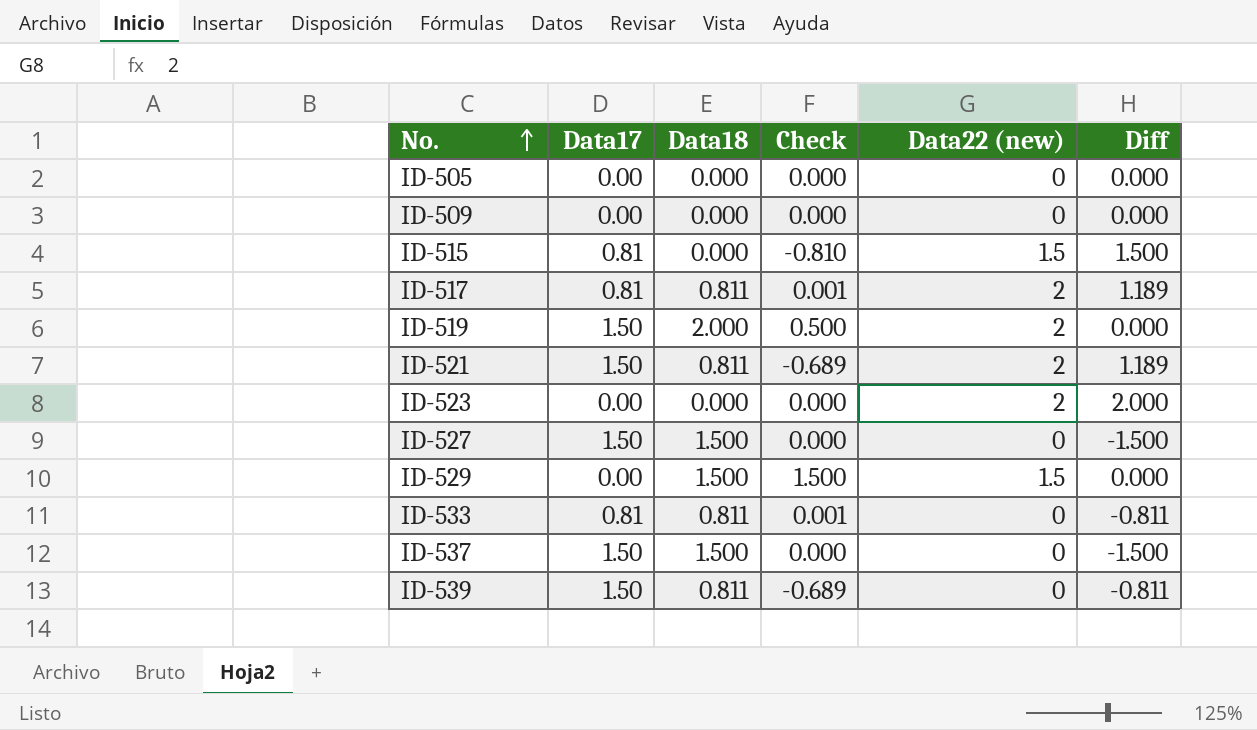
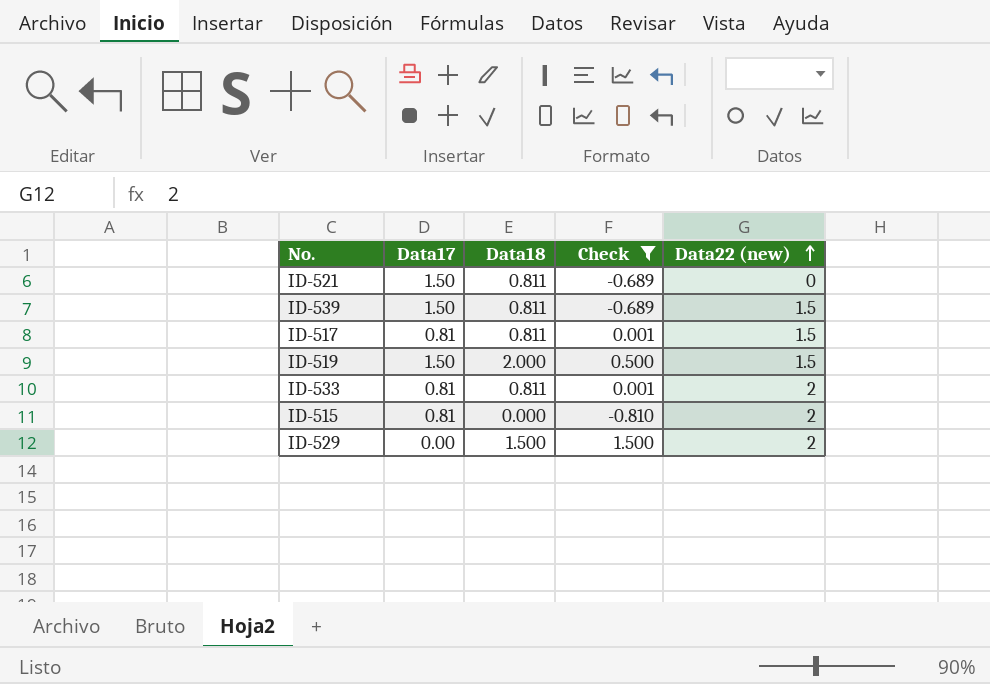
filter: none -> Check != 0.000
row order: No. ascending -> Data22 (new) ascending
column Diff | formula: [Data22 (new)] - [Data18] -> none
ID-521 | Data22 (new): 2 -> 0
ID-539 | Data22 (new): 0 -> 1.5
ID-517 | Data22 (new): 2 -> 1.5
ID-519 | Data22 (new): 2 -> 1.5
ID-533 | Data22 (new): 0 -> 2
ID-515 | Data22 (new): 1.5 -> 2
ID-529 | Data22 (new): 1.5 -> 2

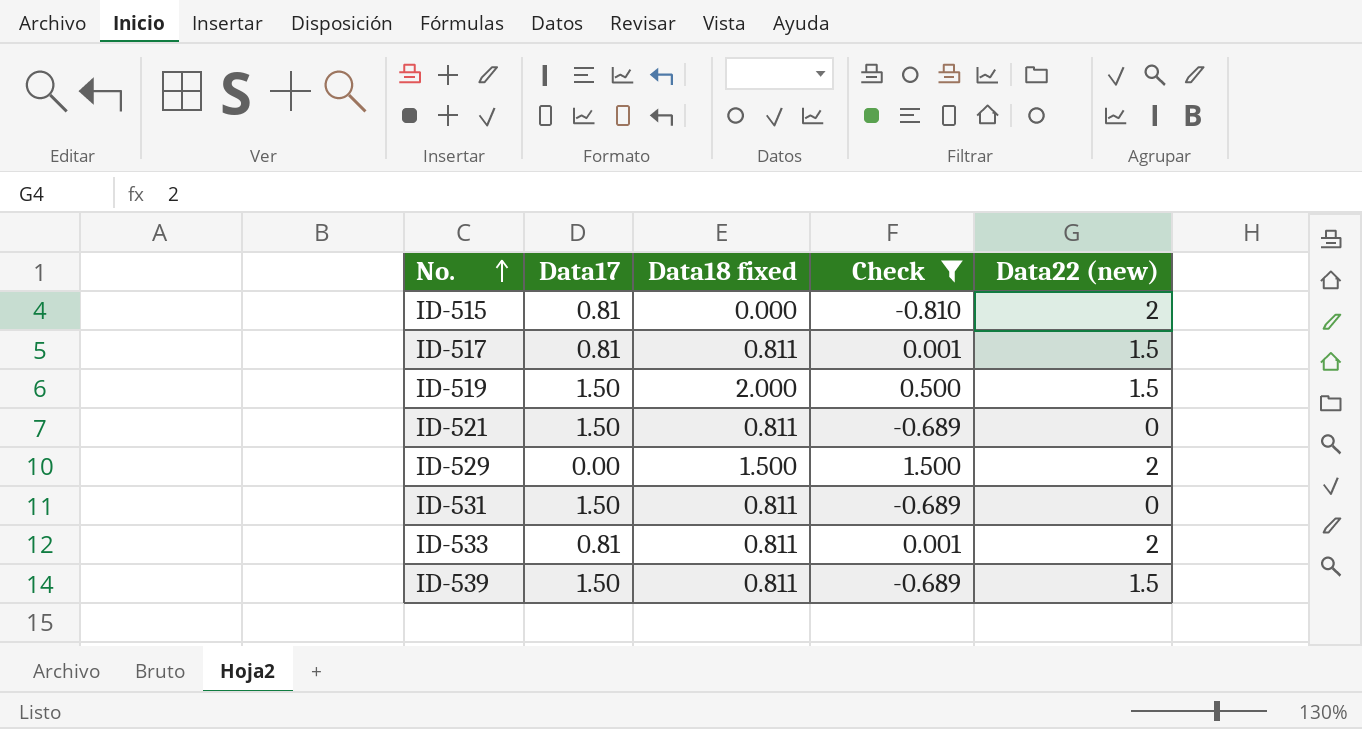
row order: Data22 (new) ascending -> No. ascending
column name: Data18 -> Data18 fixed
row ID-531: none -> 1.50 | 0.811 | -0.689 | 0

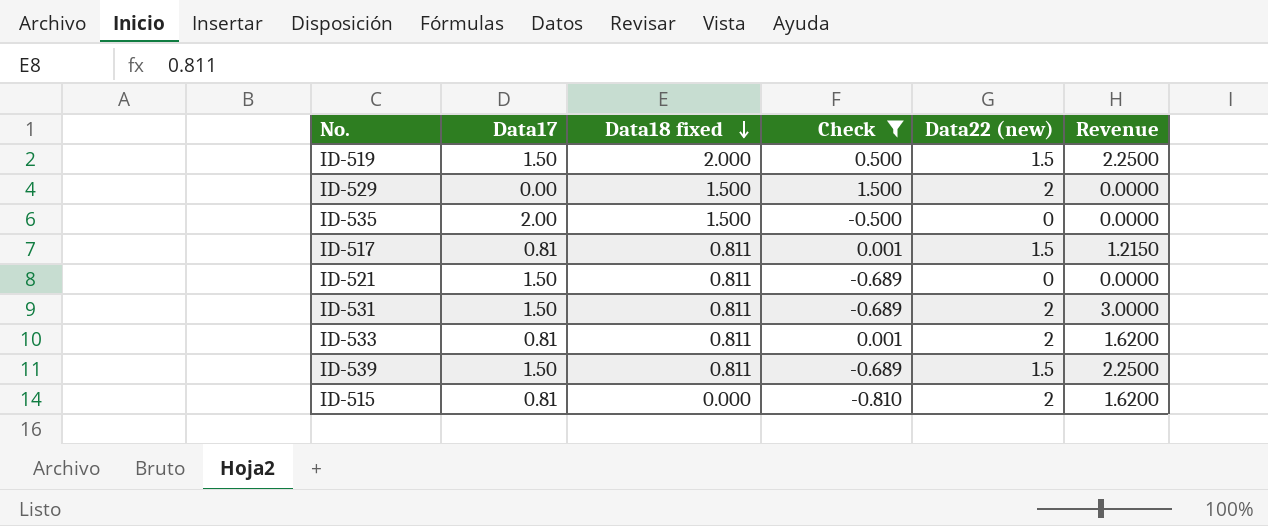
row order: No. ascending -> Data18 fixed descending
column Revenue | formula: none -> [Data17] * [Data22 (new)]
row ID-535: none -> 2.00 | 1.500 | -0.500 | 0 | 0.0000
ID-531 | Data22 (new): 0 -> 2

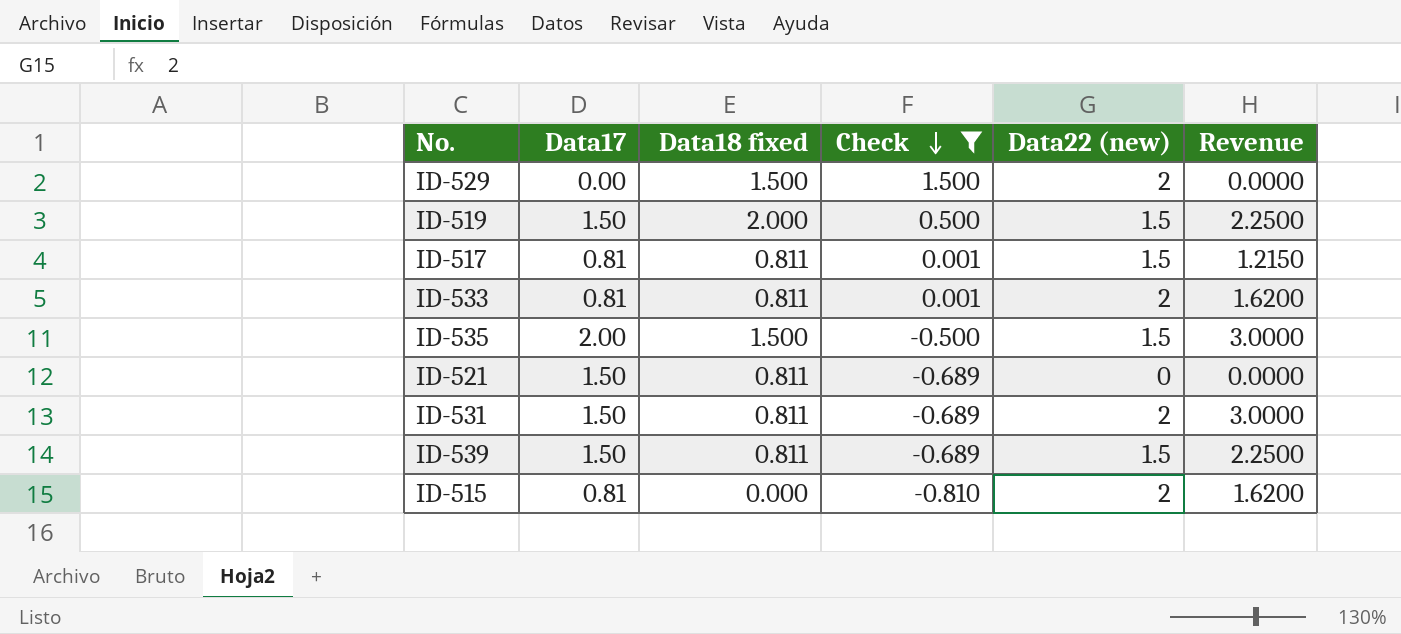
row order: Data18 fixed descending -> Check descending
ID-535 | Data22 (new): 0 -> 1.5
ID-535 | Revenue: 0.0000 -> 3.0000

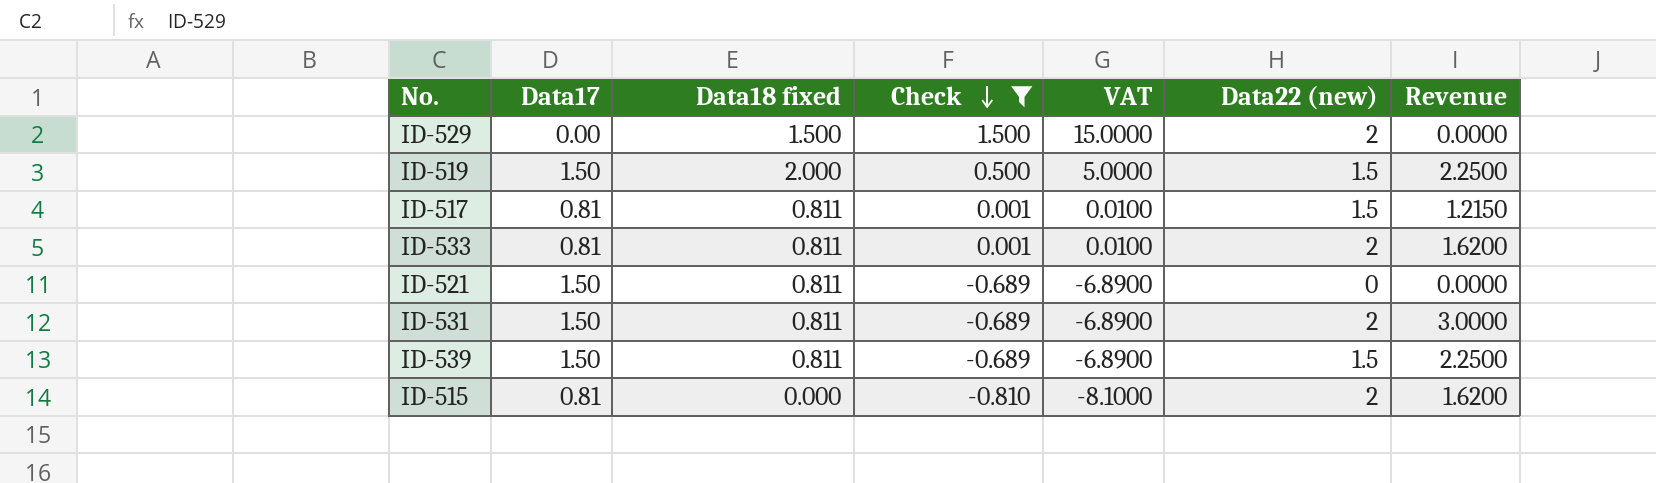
column VAT | formula: none -> [Check] * 10
row ID-535: 2.00 | 1.500 | -0.500 | 1.5 | 3.0000 -> none

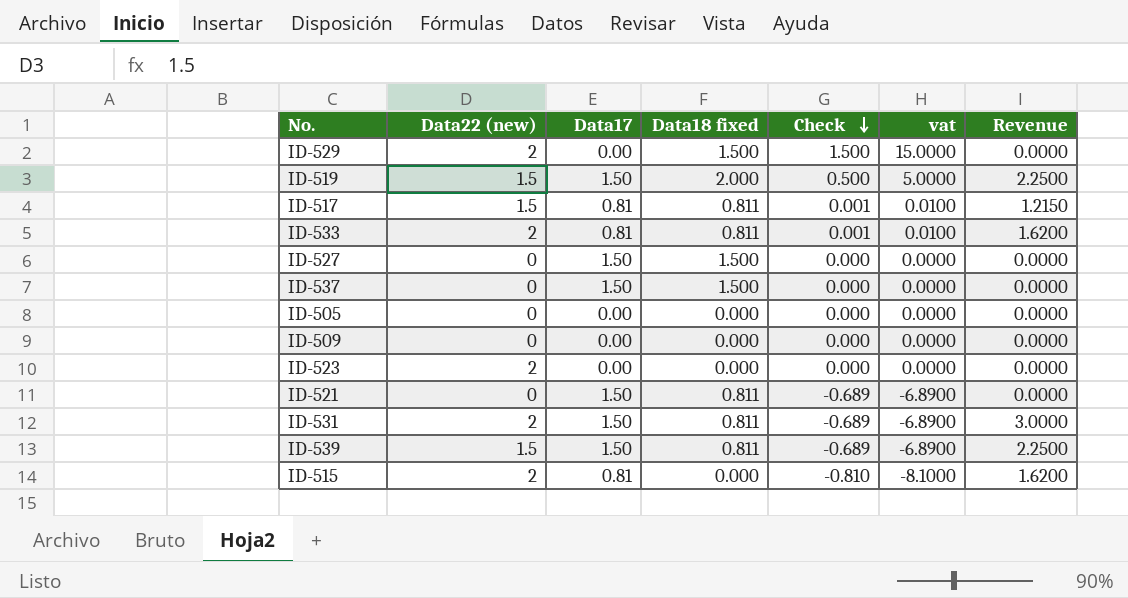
filter: Check != 0.000 -> none
column Data22 (new) | position: 6 -> 2
column name: VAT -> vat

